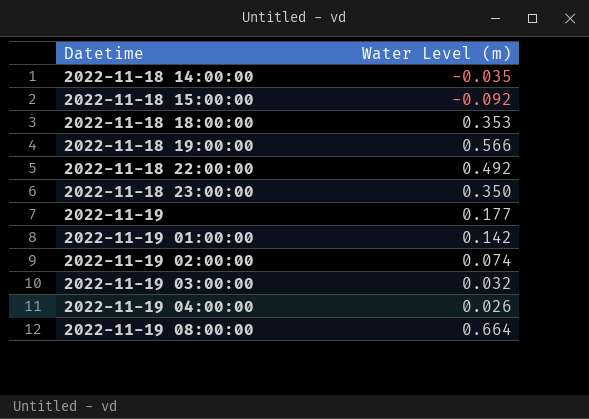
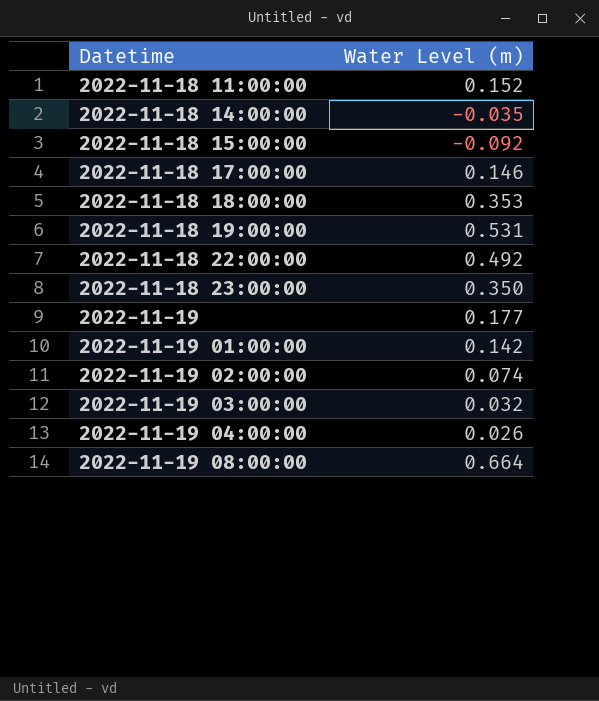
row 2022-11-18 11:00:00: none -> 0.152
row 2022-11-18 17:00:00: none -> 0.146
2022-11-18 19:00:00 | Water Level (m): 0.566 -> 0.531

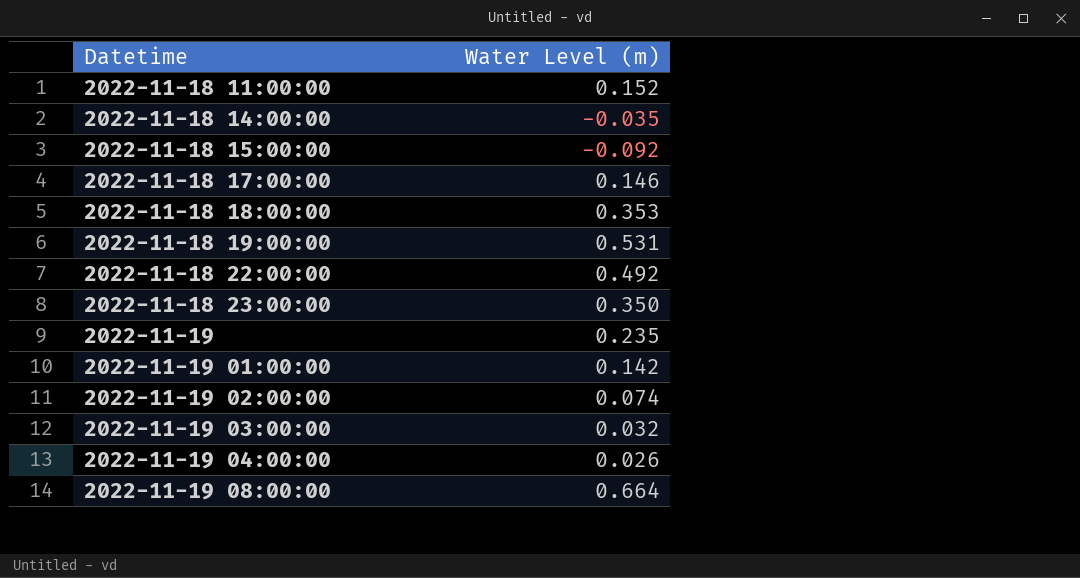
2022-11-19 | Water Level (m): 0.177 -> 0.235

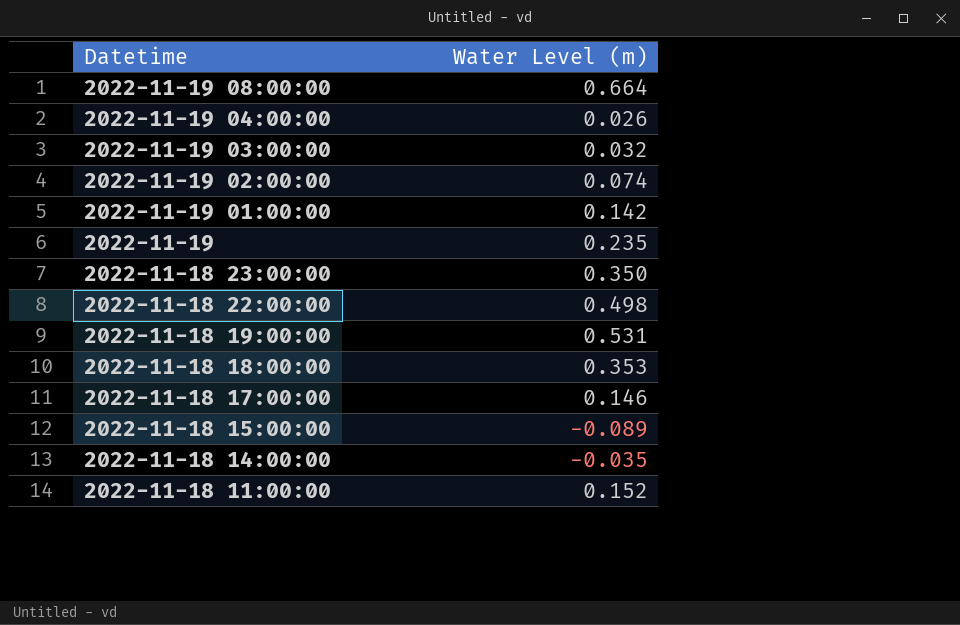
row order: Datetime ascending -> Datetime descending
2022-11-18 22:00:00 | Water Level (m): 0.492 -> 0.498
2022-11-18 15:00:00 | Water Level (m): -0.092 -> -0.089

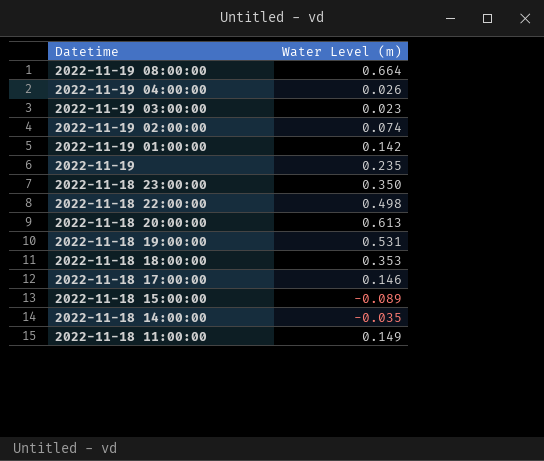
2022-11-19 03:00:00 | Water Level (m): 0.032 -> 0.023
row 2022-11-18 20:00:00: none -> 0.613
2022-11-18 11:00:00 | Water Level (m): 0.152 -> 0.149

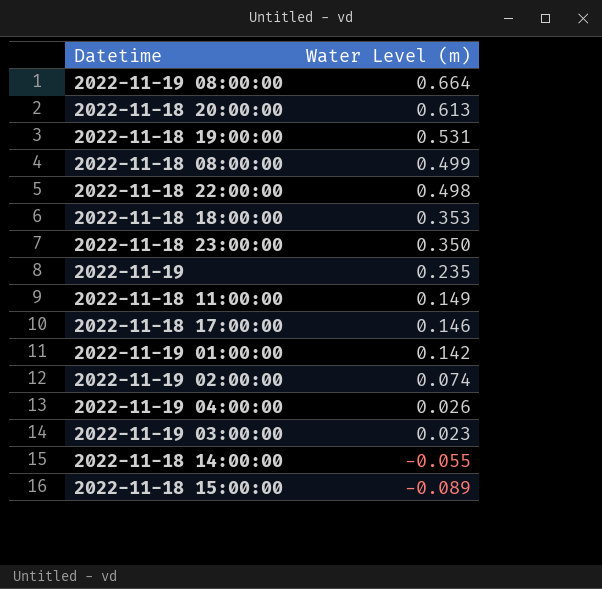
row order: Datetime descending -> Water Level (m) descending
row 2022-11-18 08:00:00: none -> 0.499
2022-11-18 14:00:00 | Water Level (m): -0.035 -> -0.055

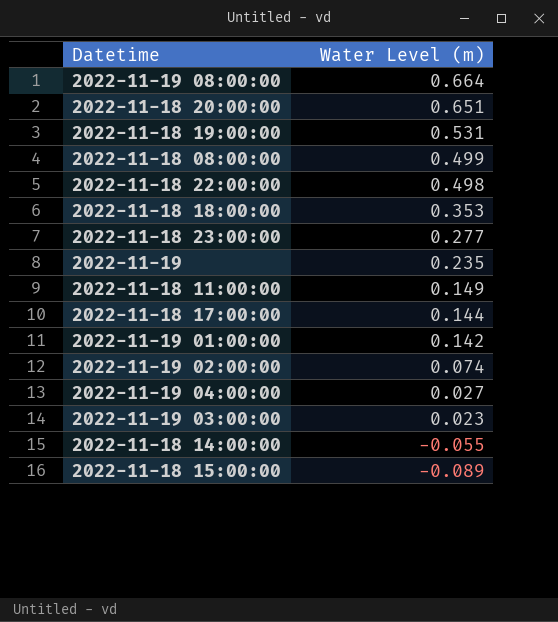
2022-11-18 20:00:00 | Water Level (m): 0.613 -> 0.651
2022-11-18 23:00:00 | Water Level (m): 0.350 -> 0.277
2022-11-18 17:00:00 | Water Level (m): 0.146 -> 0.144
2022-11-19 04:00:00 | Water Level (m): 0.026 -> 0.027

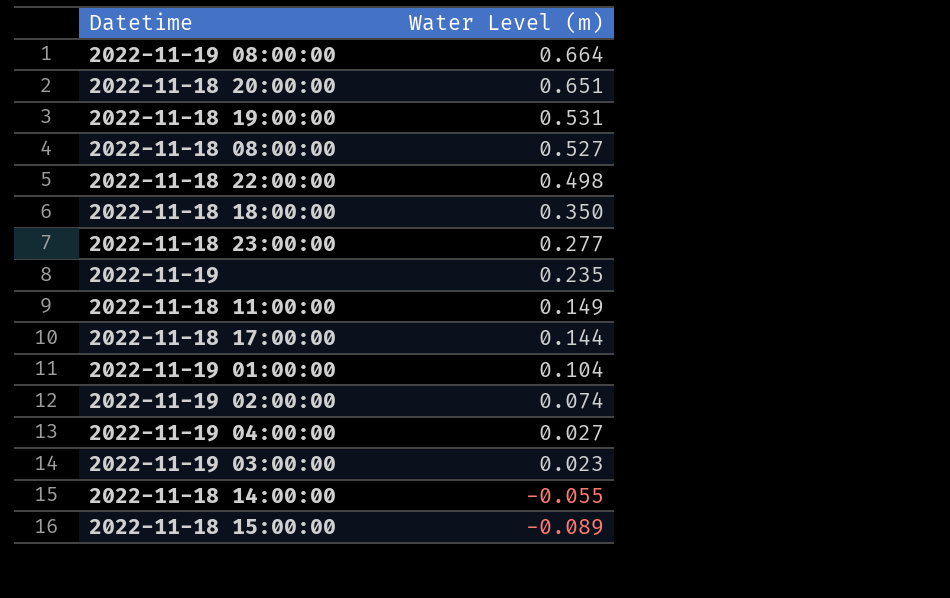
2022-11-18 08:00:00 | Water Level (m): 0.499 -> 0.527
2022-11-18 18:00:00 | Water Level (m): 0.353 -> 0.350
2022-11-19 01:00:00 | Water Level (m): 0.142 -> 0.104

